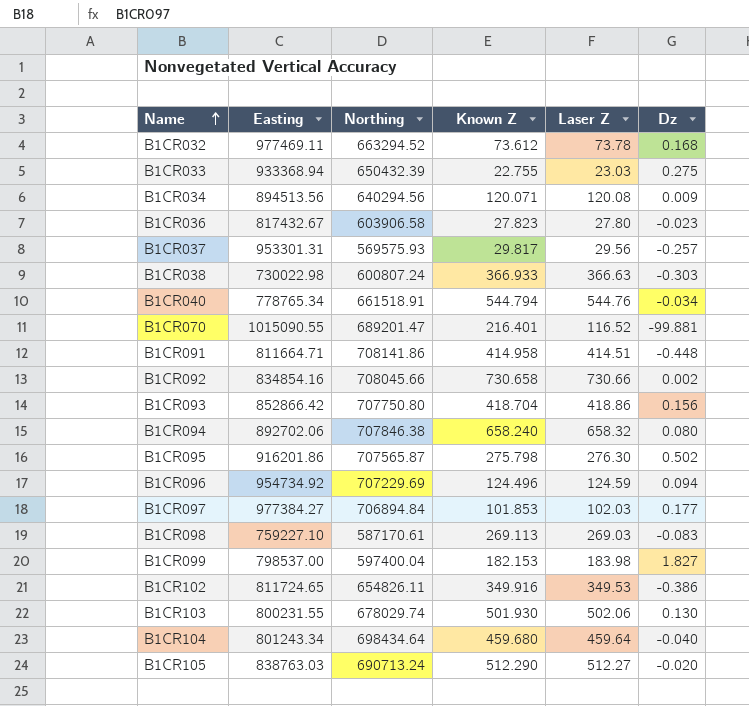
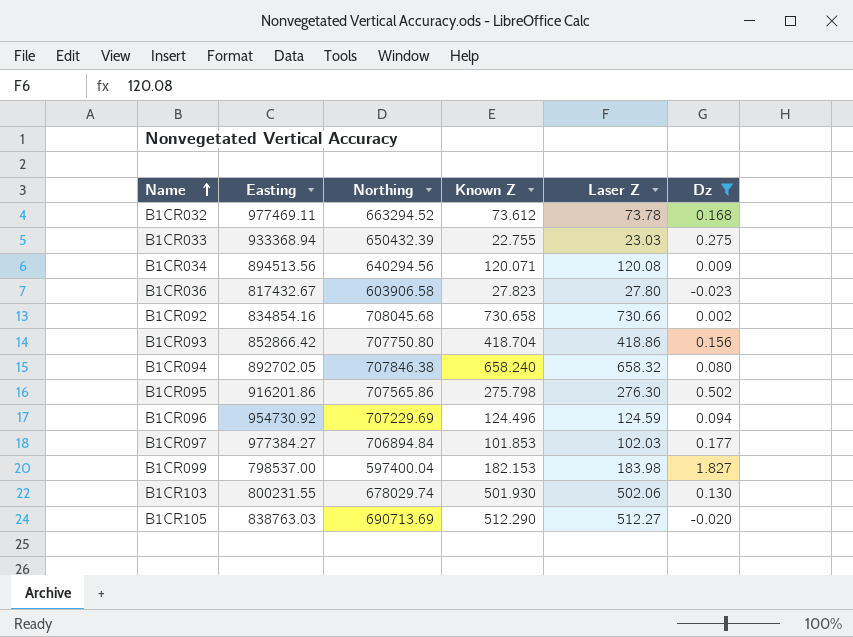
filter: none -> Dz >= -0.023
B1CR092 | Northing: 708045.66 -> 708045.68
B1CR094 | Easting: 892702.06 -> 892702.05
B1CR095 | Northing: 707565.87 -> 707565.86
B1CR096 | Easting: 954734.92 -> 954730.92
B1CR105 | Northing: 690713.24 -> 690713.69

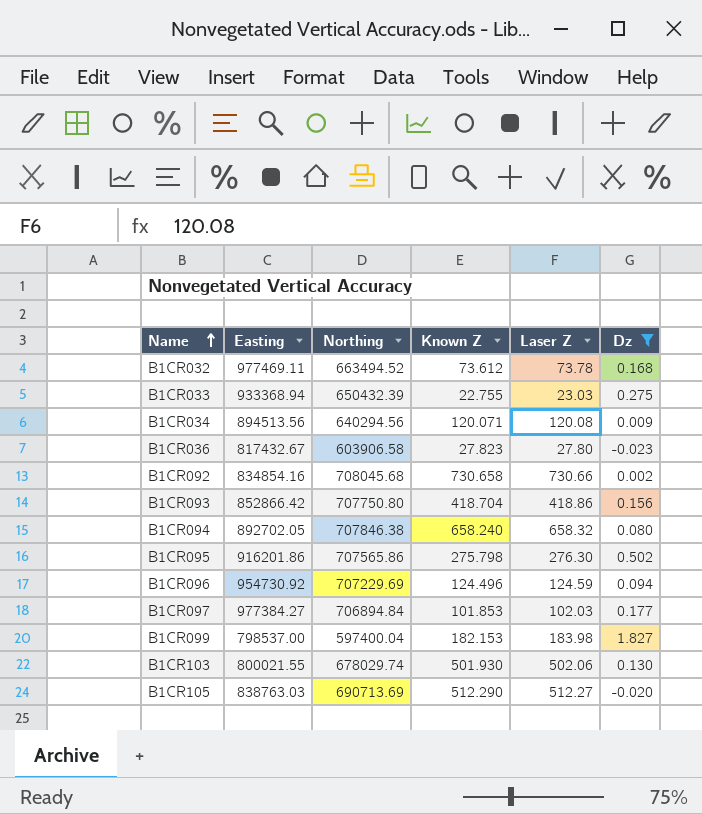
B1CR032 | Northing: 663294.52 -> 663494.52
B1CR103 | Easting: 800231.55 -> 800021.55

